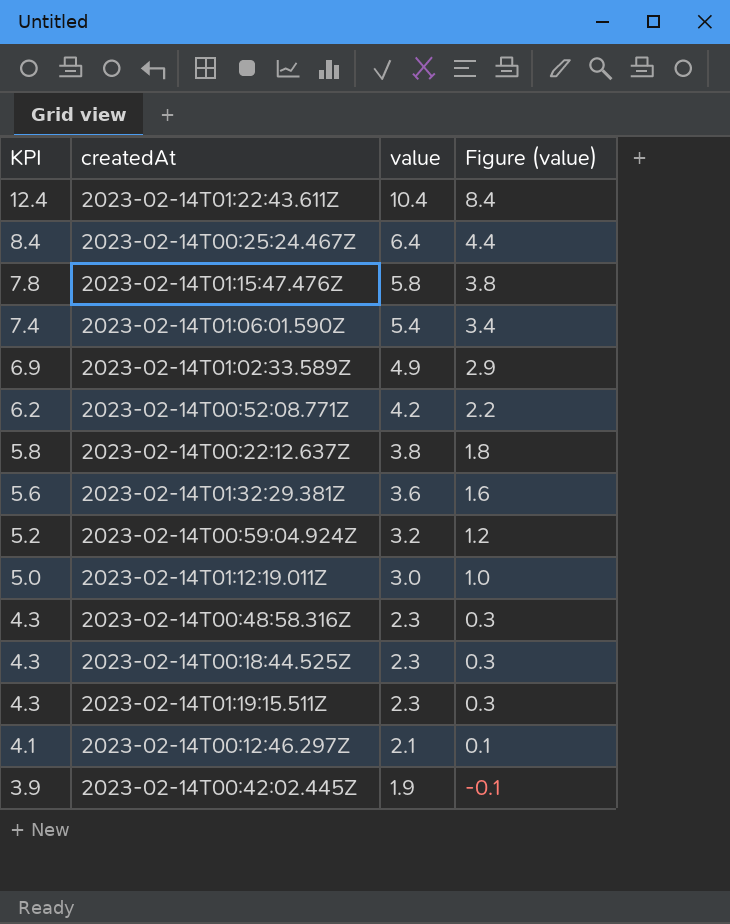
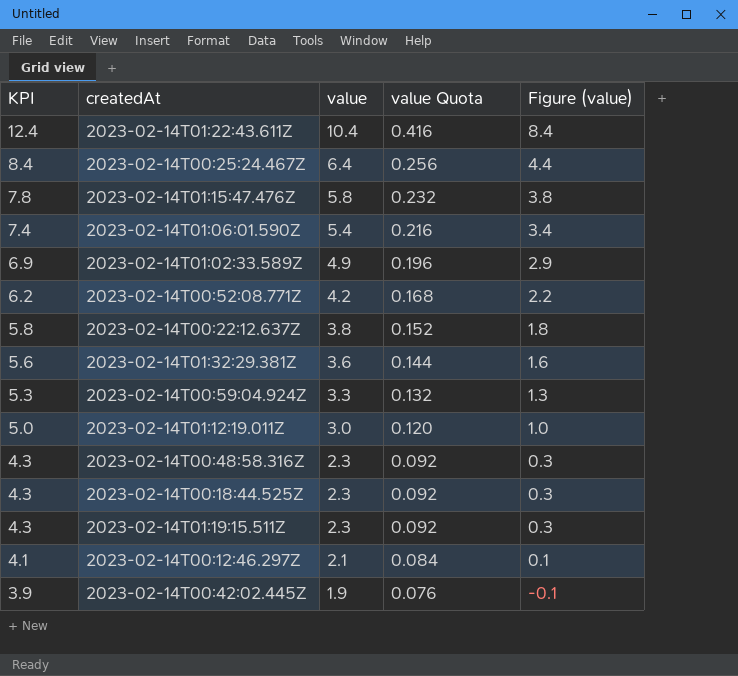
column value Quota | formula: none -> [value] * 0.04
2023-02-14T00:59:04.924Z | KPI: 5.2 -> 5.3
2023-02-14T00:59:04.924Z | value: 3.2 -> 3.3
2023-02-14T00:59:04.924Z | Figure (value): 1.2 -> 1.3

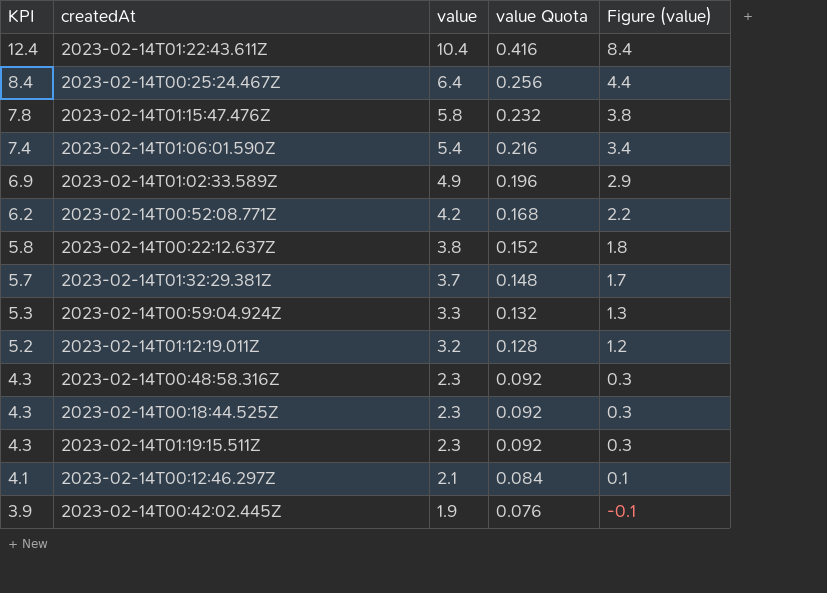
2023-02-14T01:32:29.381Z | KPI: 5.6 -> 5.7
2023-02-14T01:32:29.381Z | value: 3.6 -> 3.7
2023-02-14T01:32:29.381Z | value Quota: 0.144 -> 0.148
2023-02-14T01:32:29.381Z | Figure (value): 1.6 -> 1.7
2023-02-14T01:12:19.011Z | KPI: 5.0 -> 5.2
2023-02-14T01:12:19.011Z | value: 3.0 -> 3.2
2023-02-14T01:12:19.011Z | value Quota: 0.120 -> 0.128
2023-02-14T01:12:19.011Z | Figure (value): 1.0 -> 1.2

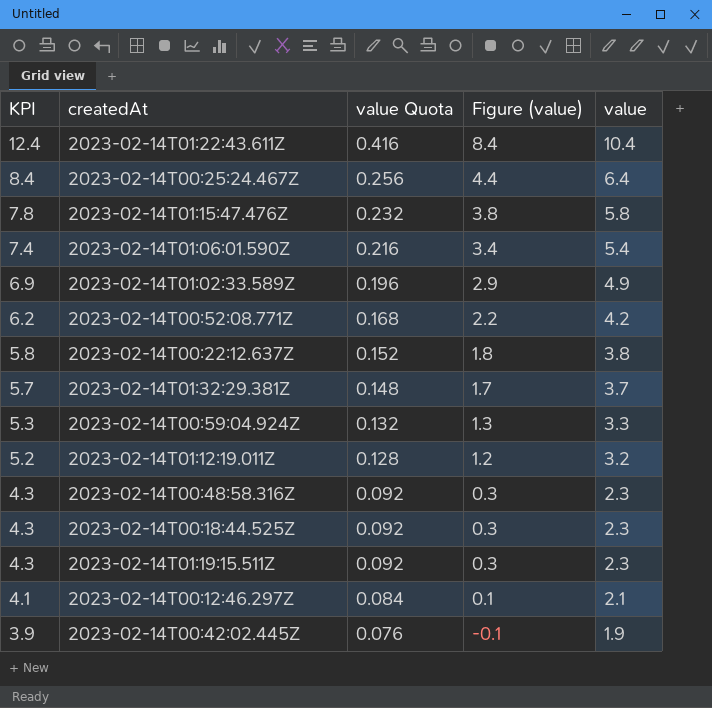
column value | position: 3 -> 5

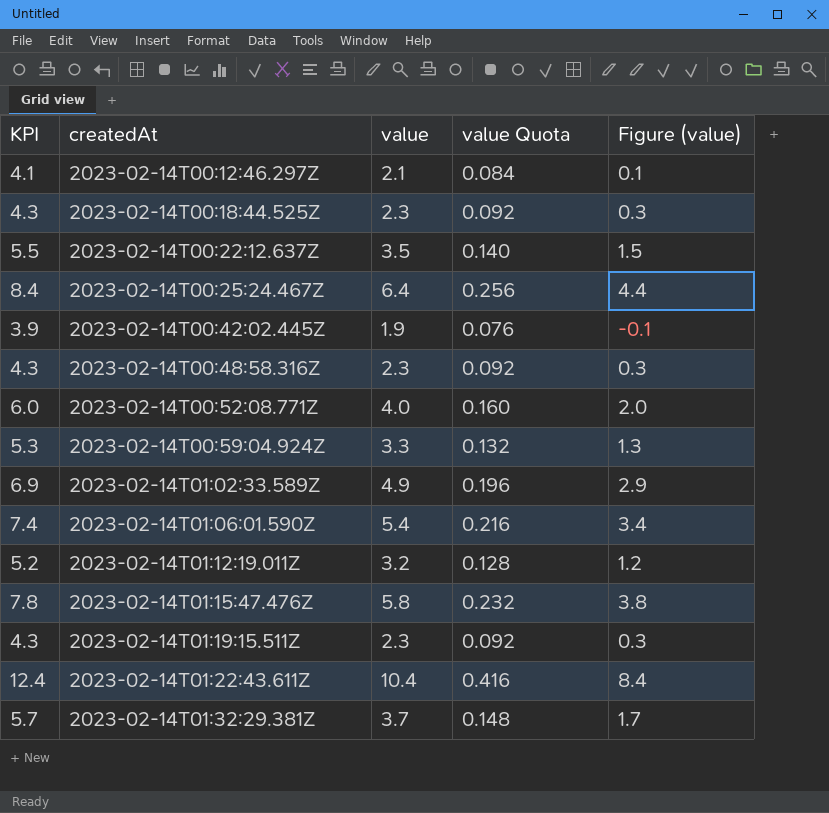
row order: KPI descending -> createdAt ascending
column value | position: 5 -> 3
2023-02-14T00:22:12.637Z | KPI: 5.8 -> 5.5
2023-02-14T00:22:12.637Z | value: 3.8 -> 3.5
2023-02-14T00:22:12.637Z | value Quota: 0.152 -> 0.140
2023-02-14T00:22:12.637Z | Figure (value): 1.8 -> 1.5
2023-02-14T00:52:08.771Z | KPI: 6.2 -> 6.0
2023-02-14T00:52:08.771Z | value: 4.2 -> 4.0
2023-02-14T00:52:08.771Z | value Quota: 0.168 -> 0.160
2023-02-14T00:52:08.771Z | Figure (value): 2.2 -> 2.0

